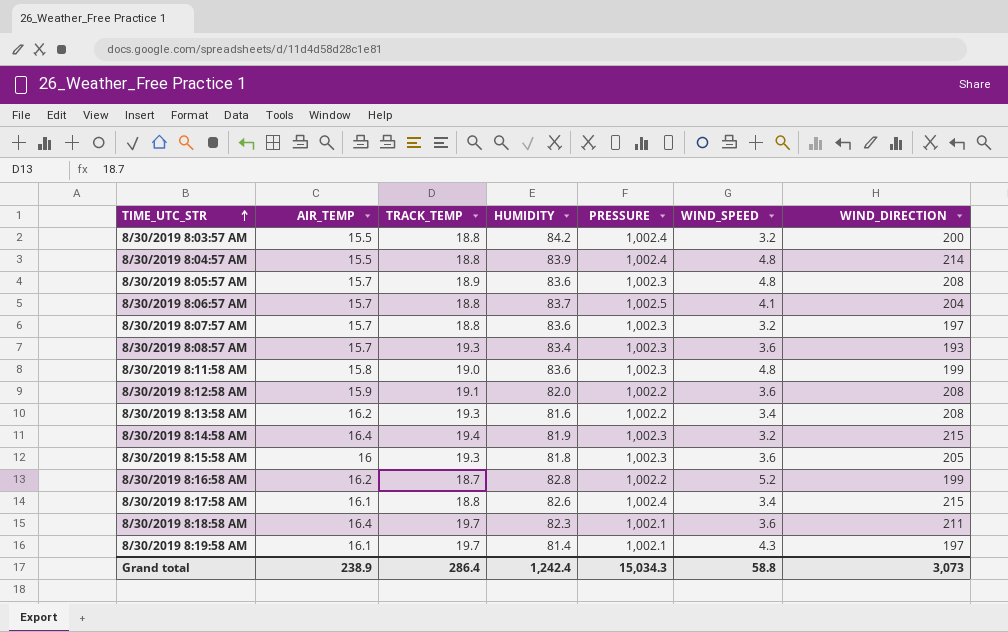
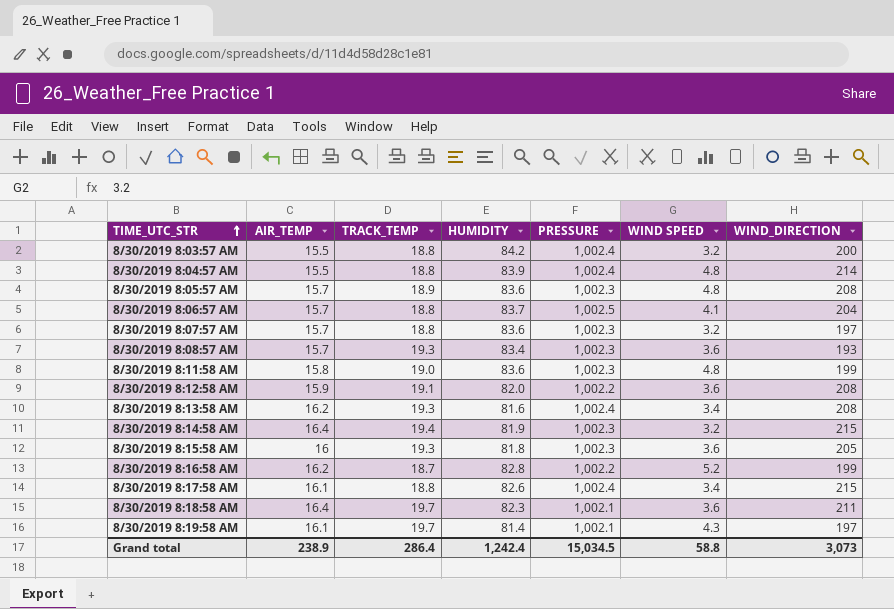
column name: WIND_SPEED -> WIND SPEED
8/30/2019 8:13:58 AM | PRESSURE: 1,002.2 -> 1,002.4
Grand total | PRESSURE: 15,034.3 -> 15,034.5

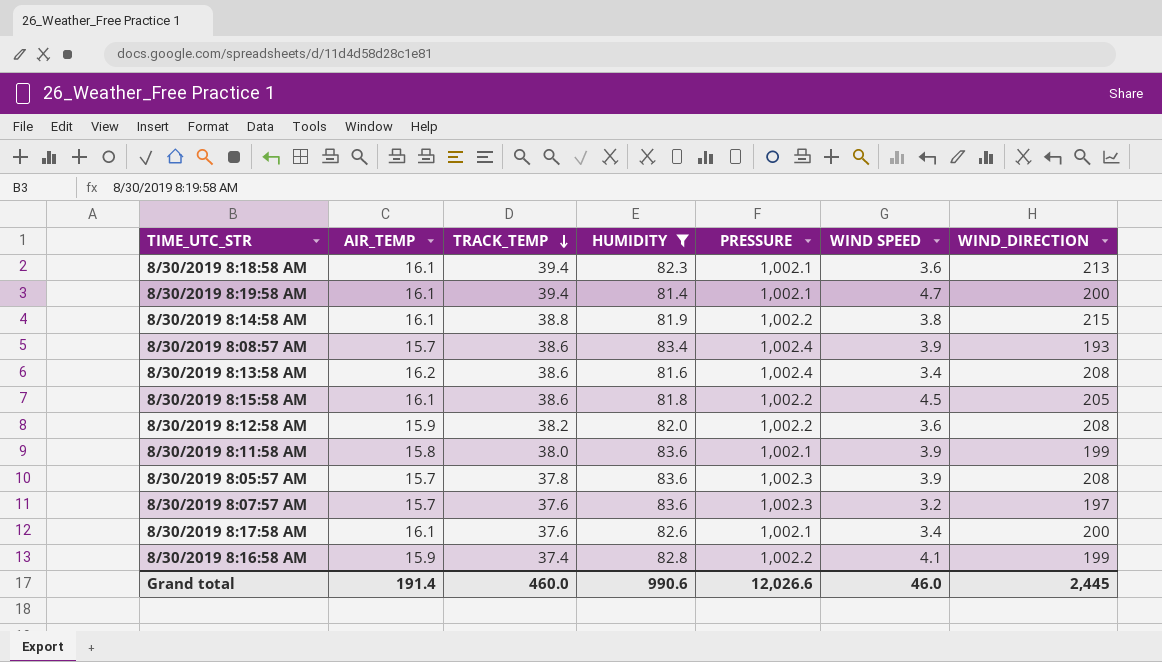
filter: none -> HUMIDITY <= 83.6
row order: TIME_UTC_STR ascending -> TRACK_TEMP descending
8/30/2019 8:18:58 AM | AIR_TEMP: 16.4 -> 16.1
8/30/2019 8:18:58 AM | TRACK_TEMP: 19.7 -> 39.4
8/30/2019 8:18:58 AM | WIND_DIRECTION: 211 -> 213
8/30/2019 8:19:58 AM | TRACK_TEMP: 19.7 -> 39.4
8/30/2019 8:19:58 AM | WIND SPEED: 4.3 -> 4.7
8/30/2019 8:19:58 AM | WIND_DIRECTION: 197 -> 200
8/30/2019 8:14:58 AM | AIR_TEMP: 16.4 -> 16.1
8/30/2019 8:14:58 AM | TRACK_TEMP: 19.4 -> 38.8
8/30/2019 8:14:58 AM | PRESSURE: 1,002.3 -> 1,002.2
8/30/2019 8:14:58 AM | WIND SPEED: 3.2 -> 3.8
8/30/2019 8:08:57 AM | TRACK_TEMP: 19.3 -> 38.6
8/30/2019 8:08:57 AM | PRESSURE: 1,002.3 -> 1,002.4
8/30/2019 8:08:57 AM | WIND SPEED: 3.6 -> 3.9
8/30/2019 8:13:58 AM | TRACK_TEMP: 19.3 -> 38.6
8/30/2019 8:15:58 AM | AIR_TEMP: 16 -> 16.1
8/30/2019 8:15:58 AM | TRACK_TEMP: 19.3 -> 38.6
8/30/2019 8:15:58 AM | PRESSURE: 1,002.3 -> 1,002.2
8/30/2019 8:15:58 AM | WIND SPEED: 3.6 -> 4.5
8/30/2019 8:12:58 AM | TRACK_TEMP: 19.1 -> 38.2
8/30/2019 8:11:58 AM | TRACK_TEMP: 19.0 -> 38.0
8/30/2019 8:11:58 AM | PRESSURE: 1,002.3 -> 1,002.1
8/30/2019 8:11:58 AM | WIND SPEED: 4.8 -> 3.9
8/30/2019 8:05:57 AM | TRACK_TEMP: 18.9 -> 37.8
8/30/2019 8:05:57 AM | WIND SPEED: 4.8 -> 3.9
8/30/2019 8:07:57 AM | TRACK_TEMP: 18.8 -> 37.6
8/30/2019 8:17:58 AM | TRACK_TEMP: 18.8 -> 37.6
8/30/2019 8:17:58 AM | PRESSURE: 1,002.4 -> 1,002.1
8/30/2019 8:17:58 AM | WIND_DIRECTION: 215 -> 200
8/30/2019 8:16:58 AM | AIR_TEMP: 16.2 -> 15.9
8/30/2019 8:16:58 AM | TRACK_TEMP: 18.7 -> 37.4
8/30/2019 8:16:58 AM | WIND SPEED: 5.2 -> 4.1
Grand total | AIR_TEMP: 238.9 -> 191.4
Grand total | TRACK_TEMP: 286.4 -> 460.0
Grand total | HUMIDITY: 1,242.4 -> 990.6
Grand total | PRESSURE: 15,034.5 -> 12,026.6
Grand total | WIND SPEED: 58.8 -> 46.0
Grand total | WIND_DIRECTION: 3,073 -> 2,445

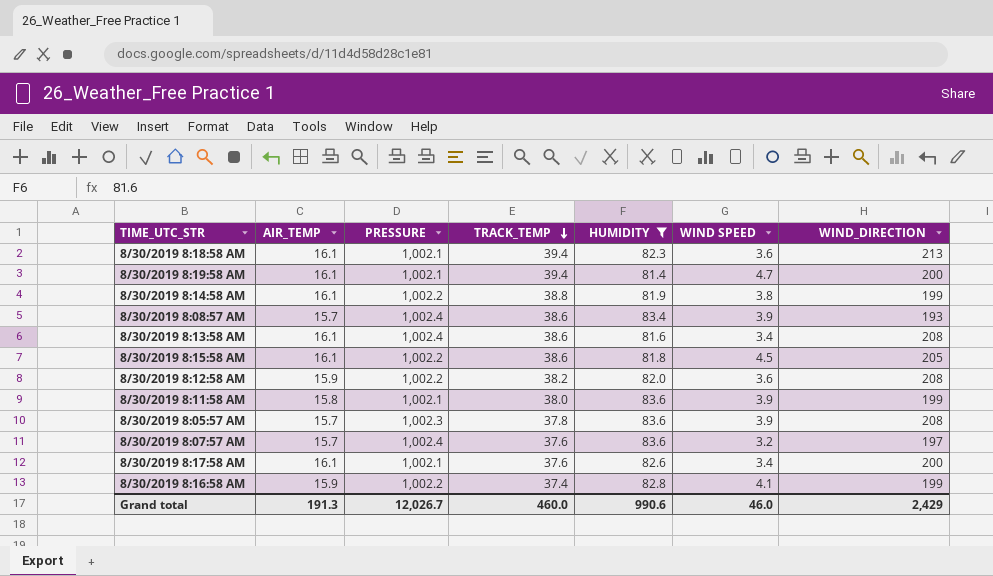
column PRESSURE | position: 5 -> 3
8/30/2019 8:14:58 AM | WIND_DIRECTION: 215 -> 199
8/30/2019 8:13:58 AM | AIR_TEMP: 16.2 -> 16.1
8/30/2019 8:07:57 AM | PRESSURE: 1,002.3 -> 1,002.4
Grand total | AIR_TEMP: 191.4 -> 191.3
Grand total | PRESSURE: 12,026.6 -> 12,026.7
Grand total | WIND_DIRECTION: 2,445 -> 2,429

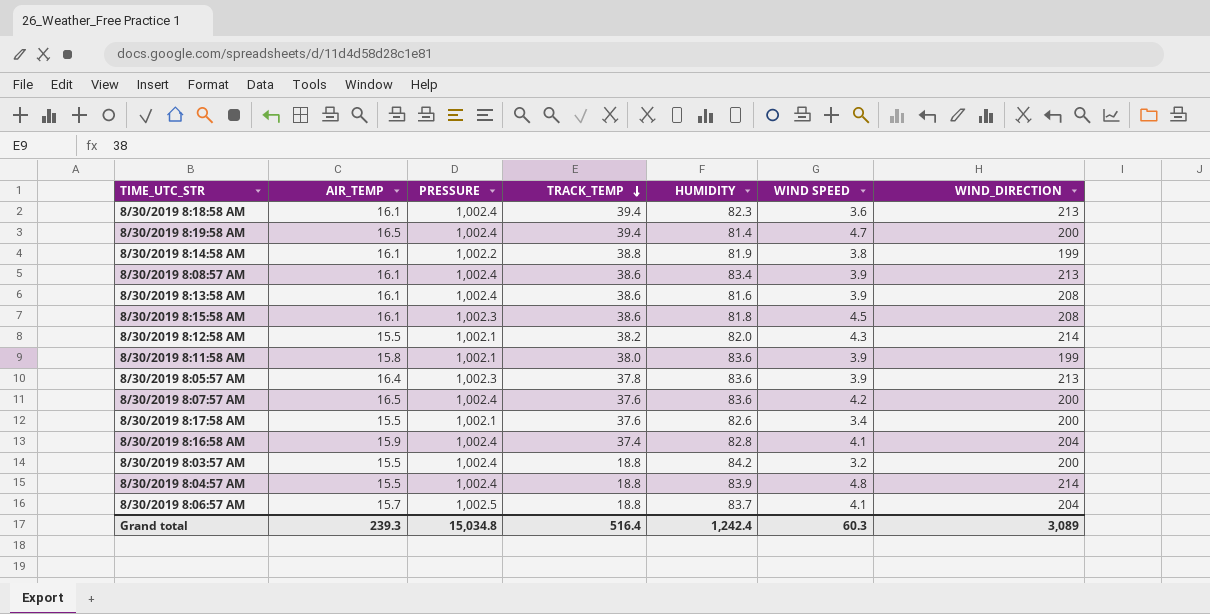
filter: HUMIDITY <= 83.6 -> none
8/30/2019 8:18:58 AM | PRESSURE: 1,002.1 -> 1,002.4
8/30/2019 8:19:58 AM | AIR_TEMP: 16.1 -> 16.5
8/30/2019 8:19:58 AM | PRESSURE: 1,002.1 -> 1,002.4
8/30/2019 8:08:57 AM | AIR_TEMP: 15.7 -> 16.1
8/30/2019 8:08:57 AM | WIND_DIRECTION: 193 -> 213
8/30/2019 8:13:58 AM | WIND SPEED: 3.4 -> 3.9
8/30/2019 8:15:58 AM | PRESSURE: 1,002.2 -> 1,002.3
8/30/2019 8:15:58 AM | WIND_DIRECTION: 205 -> 208
8/30/2019 8:12:58 AM | AIR_TEMP: 15.9 -> 15.5
8/30/2019 8:12:58 AM | PRESSURE: 1,002.2 -> 1,002.1
8/30/2019 8:12:58 AM | WIND SPEED: 3.6 -> 4.3
8/30/2019 8:12:58 AM | WIND_DIRECTION: 208 -> 214
8/30/2019 8:05:57 AM | AIR_TEMP: 15.7 -> 16.4
8/30/2019 8:05:57 AM | WIND_DIRECTION: 208 -> 213
8/30/2019 8:07:57 AM | AIR_TEMP: 15.7 -> 16.5
8/30/2019 8:07:57 AM | WIND SPEED: 3.2 -> 4.2
8/30/2019 8:07:57 AM | WIND_DIRECTION: 197 -> 200
8/30/2019 8:17:58 AM | AIR_TEMP: 16.1 -> 15.5
8/30/2019 8:16:58 AM | PRESSURE: 1,002.2 -> 1,002.4
8/30/2019 8:16:58 AM | WIND_DIRECTION: 199 -> 204
Grand total | AIR_TEMP: 191.3 -> 239.3
Grand total | PRESSURE: 12,026.7 -> 15,034.8
Grand total | TRACK_TEMP: 460.0 -> 516.4
Grand total | HUMIDITY: 990.6 -> 1,242.4
Grand total | WIND SPEED: 46.0 -> 60.3
Grand total | WIND_DIRECTION: 2,429 -> 3,089

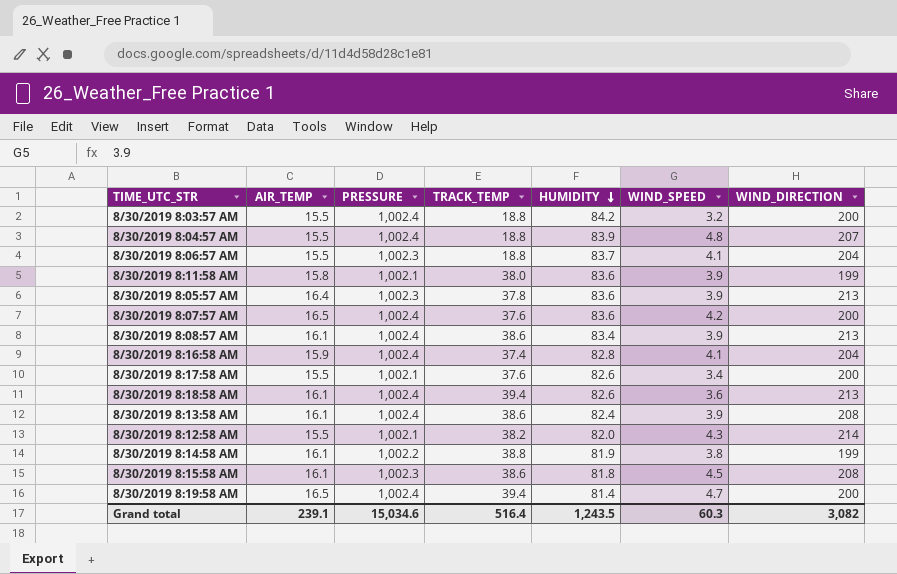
row order: TRACK_TEMP descending -> HUMIDITY descending
column name: WIND SPEED -> WIND_SPEED
8/30/2019 8:04:57 AM | WIND_DIRECTION: 214 -> 207
8/30/2019 8:06:57 AM | AIR_TEMP: 15.7 -> 15.5
8/30/2019 8:06:57 AM | PRESSURE: 1,002.5 -> 1,002.3
8/30/2019 8:18:58 AM | HUMIDITY: 82.3 -> 82.6
8/30/2019 8:13:58 AM | HUMIDITY: 81.6 -> 82.4
Grand total | AIR_TEMP: 239.3 -> 239.1
Grand total | PRESSURE: 15,034.8 -> 15,034.6
Grand total | HUMIDITY: 1,242.4 -> 1,243.5
Grand total | WIND_DIRECTION: 3,089 -> 3,082

